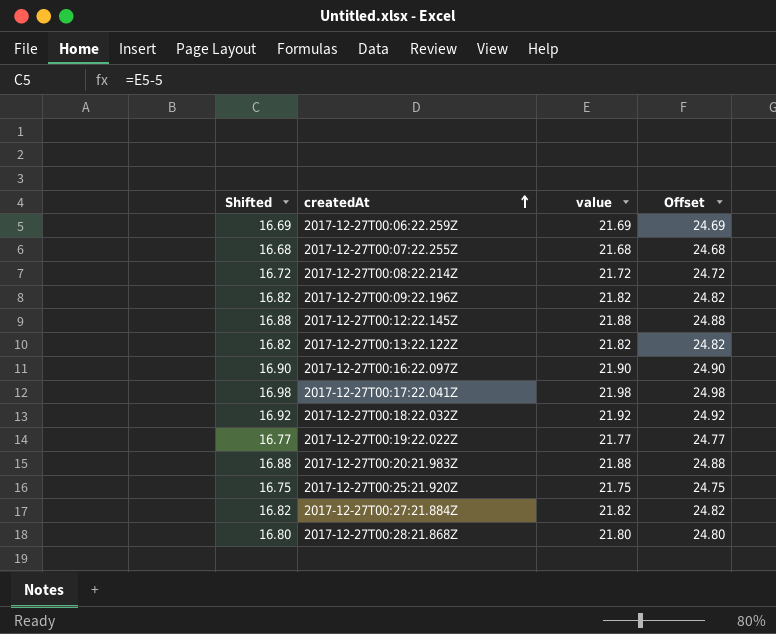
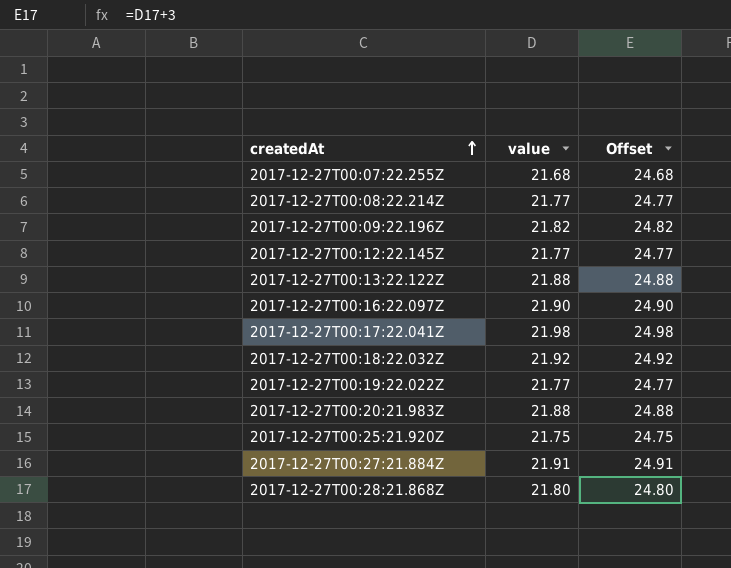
column Shifted | formula: [value] - 5 -> none
row 2017-12-27T00:06:22.259Z: 16.69 | 21.69 | 24.69 -> none
2017-12-27T00:08:22.214Z | value: 21.72 -> 21.77
2017-12-27T00:08:22.214Z | Offset: 24.72 -> 24.77
2017-12-27T00:12:22.145Z | value: 21.88 -> 21.77
2017-12-27T00:12:22.145Z | Offset: 24.88 -> 24.77
2017-12-27T00:13:22.122Z | value: 21.82 -> 21.88
2017-12-27T00:13:22.122Z | Offset: 24.82 -> 24.88
2017-12-27T00:27:21.884Z | value: 21.82 -> 21.91
2017-12-27T00:27:21.884Z | Offset: 24.82 -> 24.91

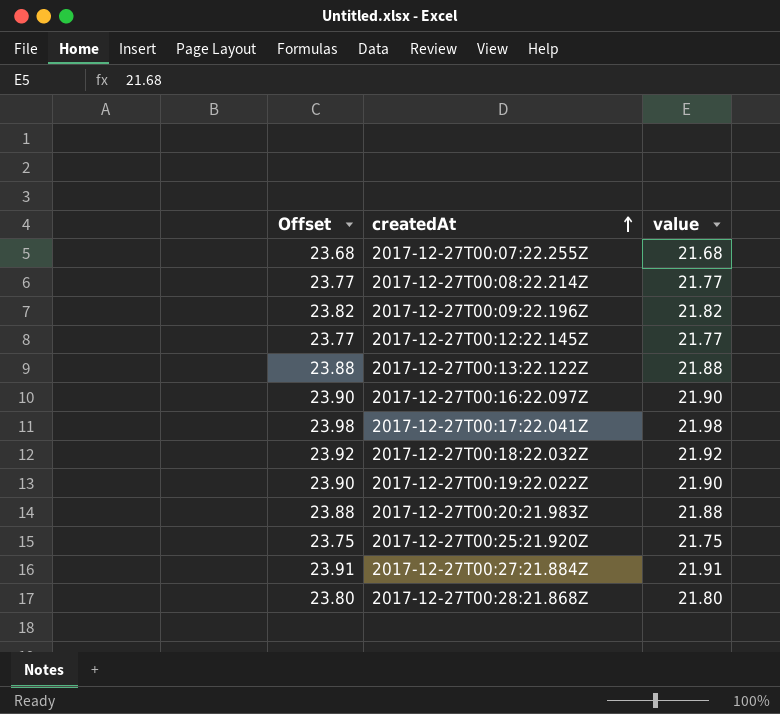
column Offset | formula: [value] + 3 -> [value] + 2
column Offset | position: 3 -> 1
2017-12-27T00:19:22.022Z | value: 21.77 -> 21.90

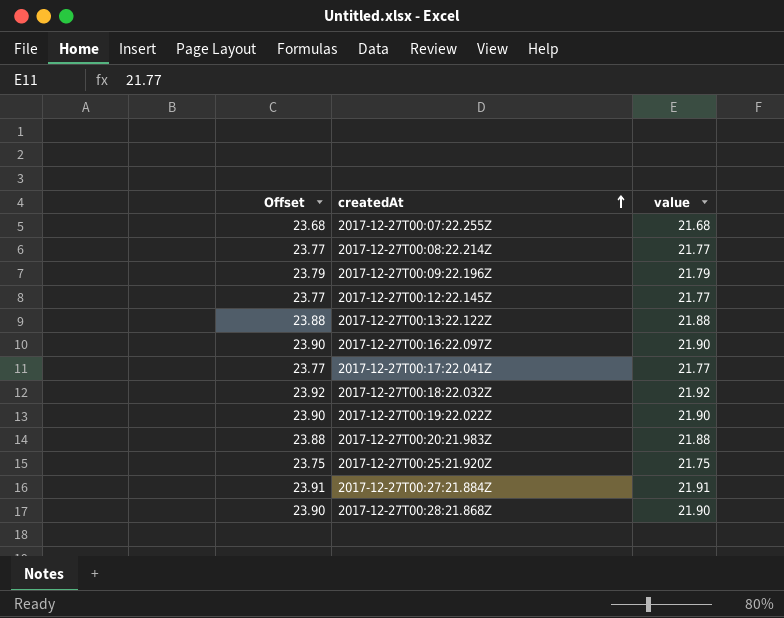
2017-12-27T00:09:22.196Z | Offset: 23.82 -> 23.79
2017-12-27T00:09:22.196Z | value: 21.82 -> 21.79
2017-12-27T00:17:22.041Z | Offset: 23.98 -> 23.77
2017-12-27T00:17:22.041Z | value: 21.98 -> 21.77
2017-12-27T00:28:21.868Z | Offset: 23.80 -> 23.90
2017-12-27T00:28:21.868Z | value: 21.80 -> 21.90

